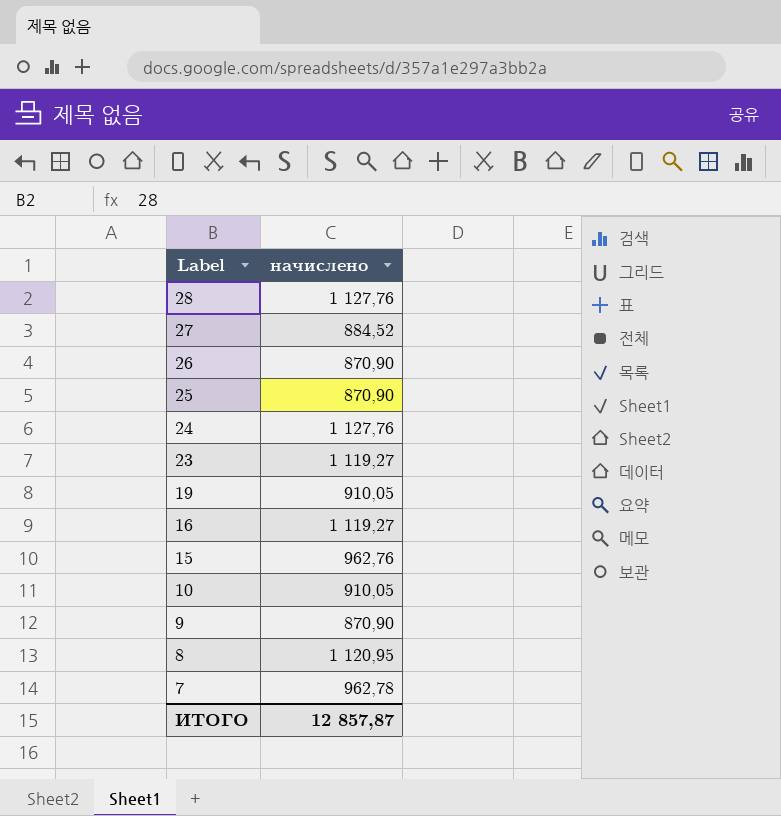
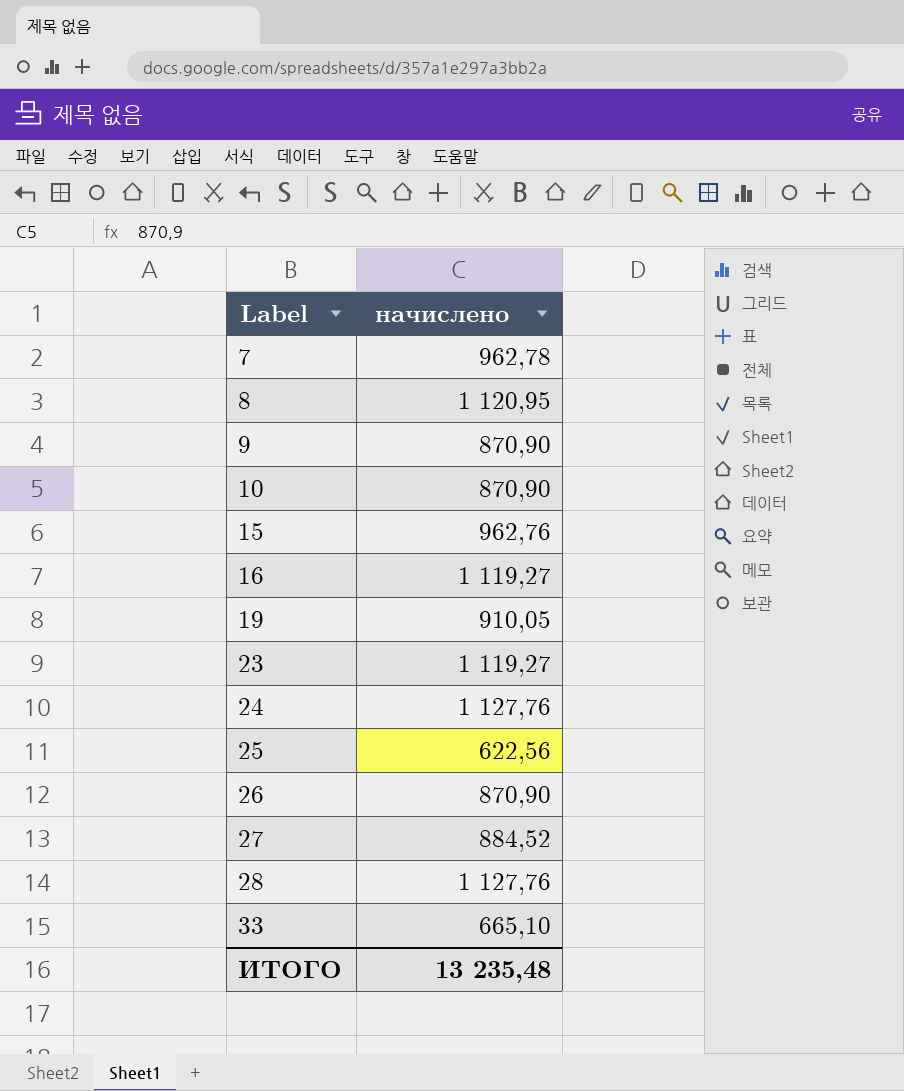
row order: Label descending -> Label ascending
10 | начислено: 910,05 -> 870,90
25 | начислено: 870,90 -> 622,56
row 33: none -> 665,10
ИТОГО | начислено: 12 857,87 -> 13 235,48

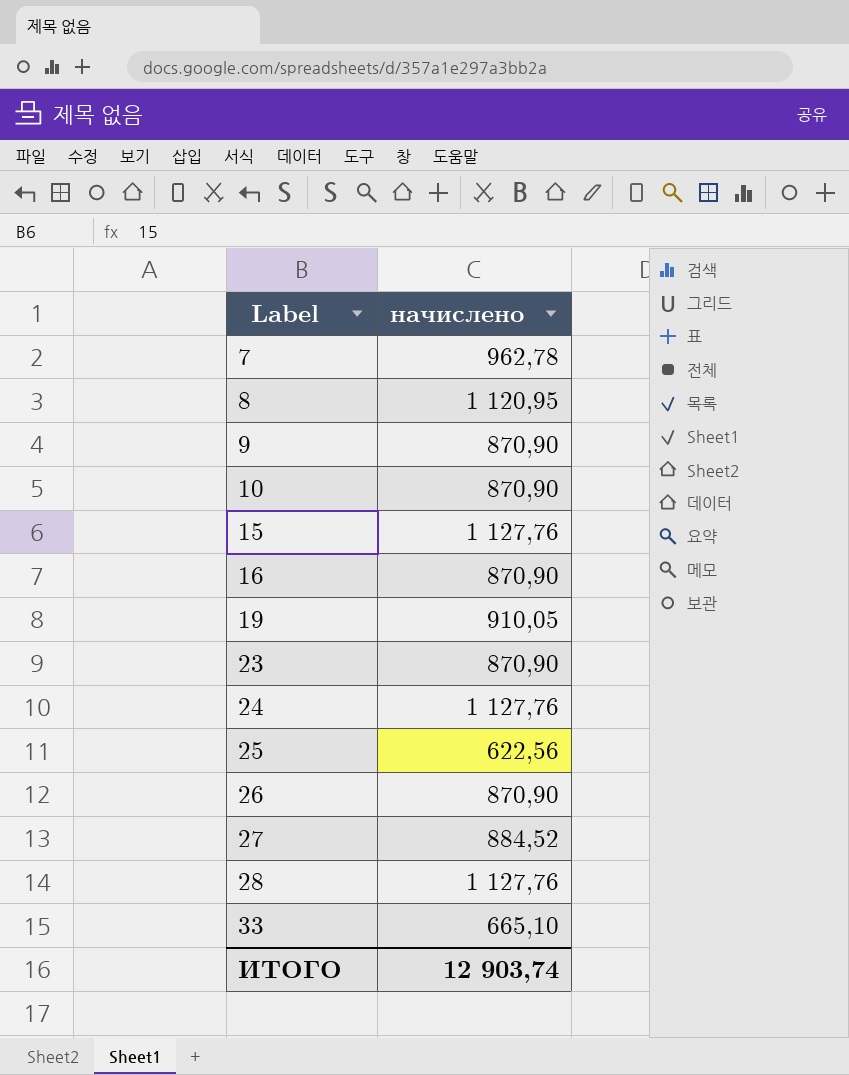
15 | начислено: 962,76 -> 1 127,76
16 | начислено: 1 119,27 -> 870,90
23 | начислено: 1 119,27 -> 870,90
ИТОГО | начислено: 13 235,48 -> 12 903,74

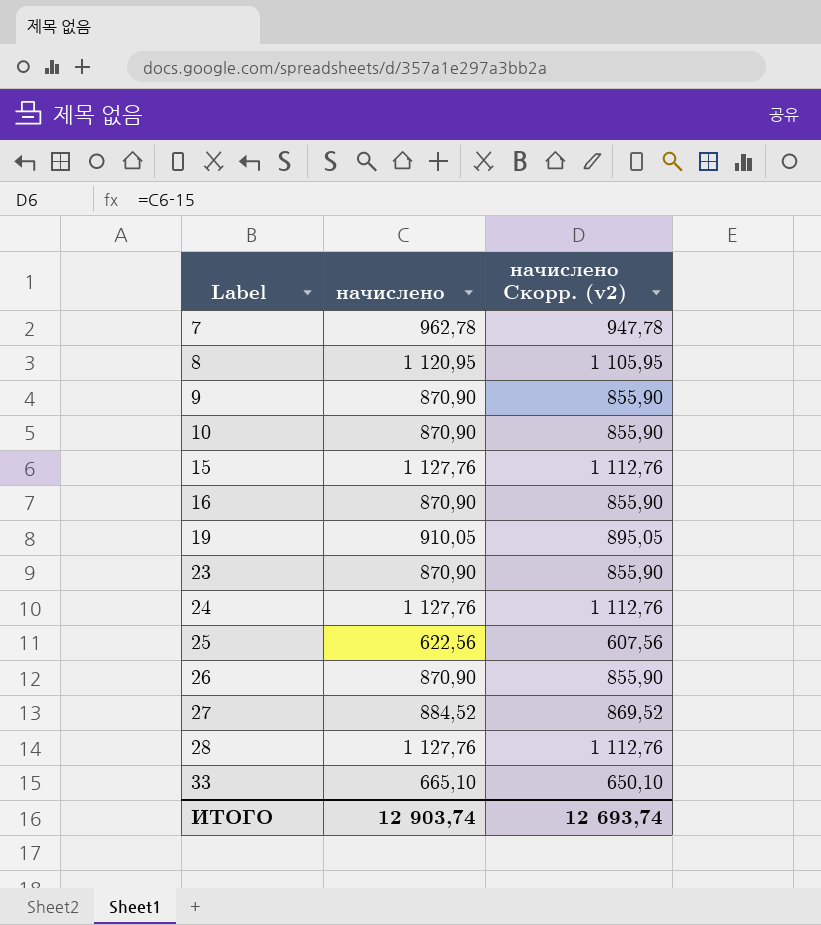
column начислено Скорр. (v2) | formula: none -> [начислено] - 15

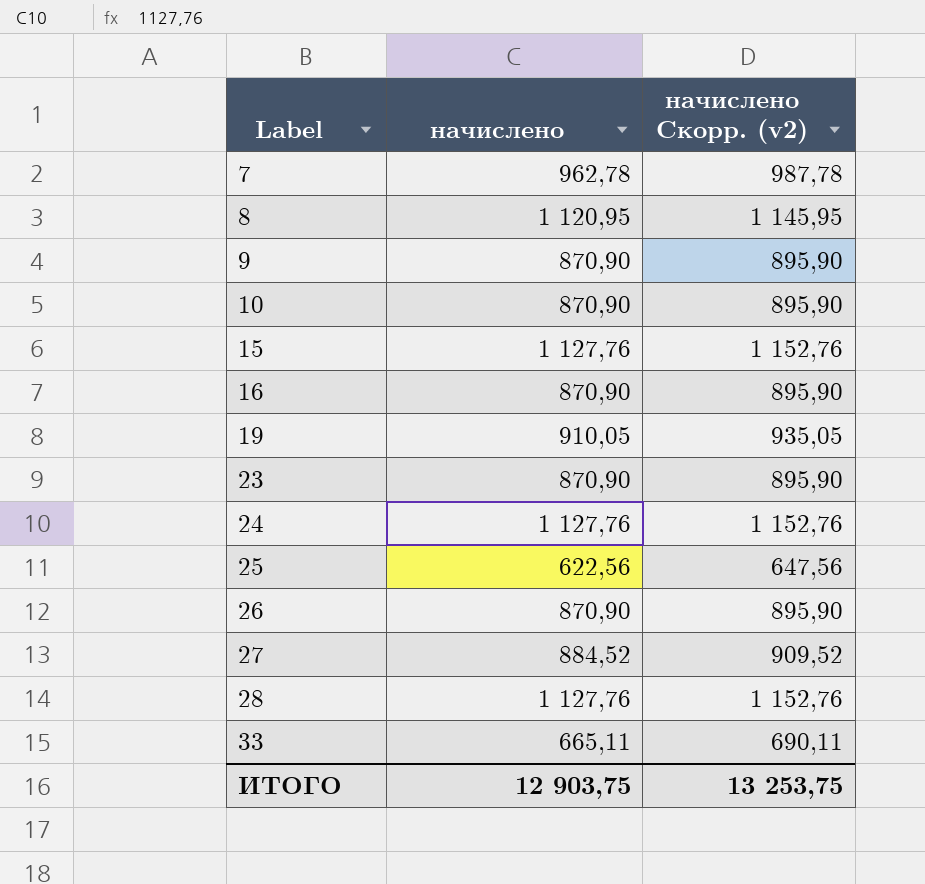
column начислено Скорр. (v2) | formula: [начислено] - 15 -> [начислено] + 25
33 | начислено: 665,10 -> 665,11
ИТОГО | начислено: 12 903,74 -> 12 903,75
ИТОГО | начислено Скорр. (v2): 12 693,74 -> 13 253,75

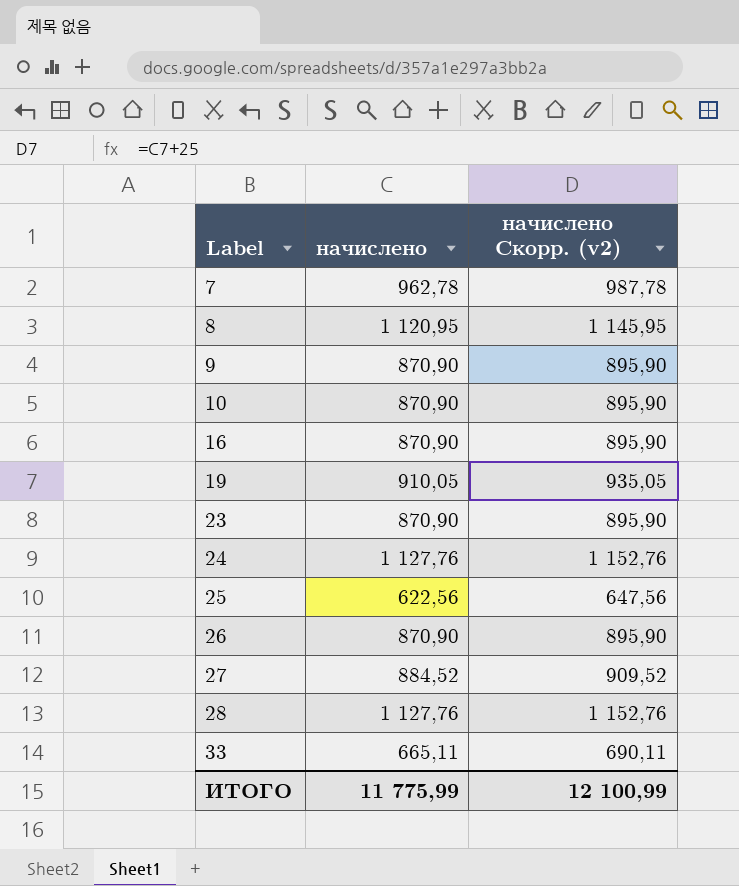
row 15: 1 127,76 | 1 152,76 -> none
ИТОГО | начислено: 12 903,75 -> 11 775,99
ИТОГО | начислено Скорр. (v2): 13 253,75 -> 12 100,99

